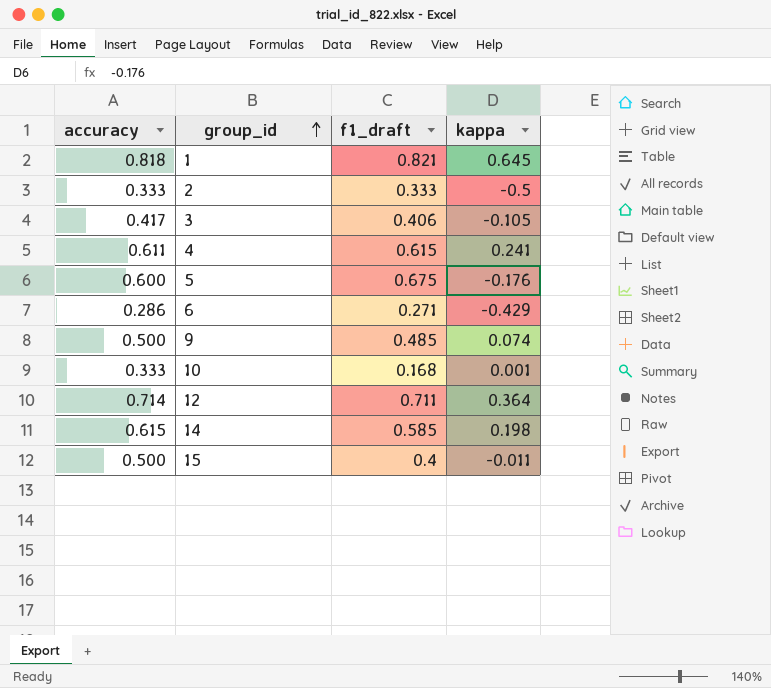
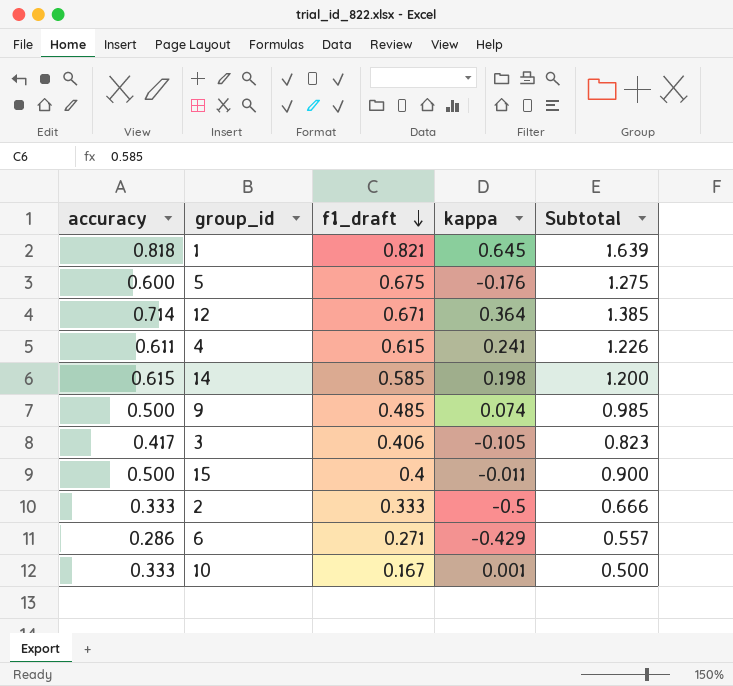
row order: group_id ascending -> f1_draft descending
column Subtotal | formula: none -> [accuracy] + [f1_draft]
12 | f1_draft: 0.711 -> 0.671
10 | f1_draft: 0.168 -> 0.167

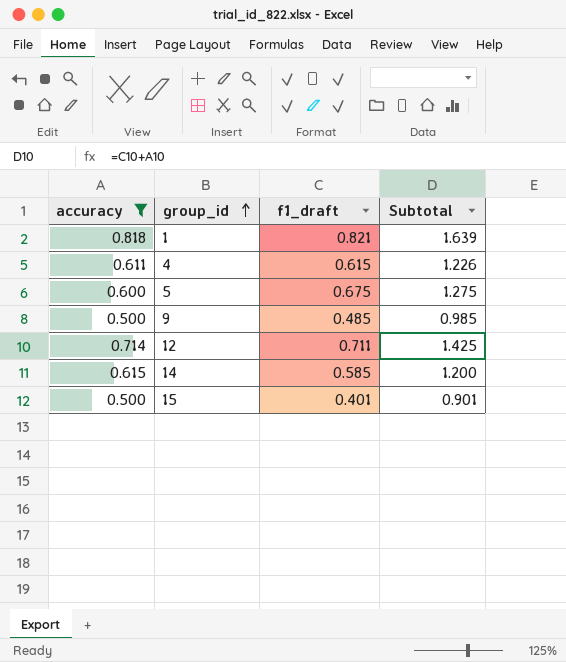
filter: none -> accuracy >= 0.500
row order: f1_draft descending -> group_id ascending
column kappa | position: 4 -> none
12 | f1_draft: 0.671 -> 0.711
12 | Subtotal: 1.385 -> 1.425
15 | f1_draft: 0.4 -> 0.401
15 | Subtotal: 0.900 -> 0.901

